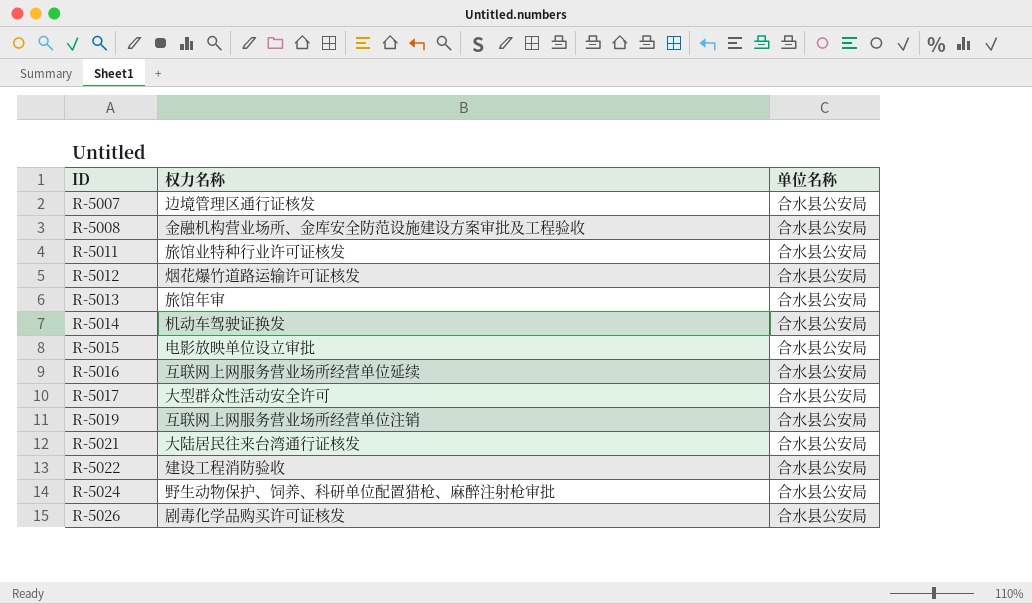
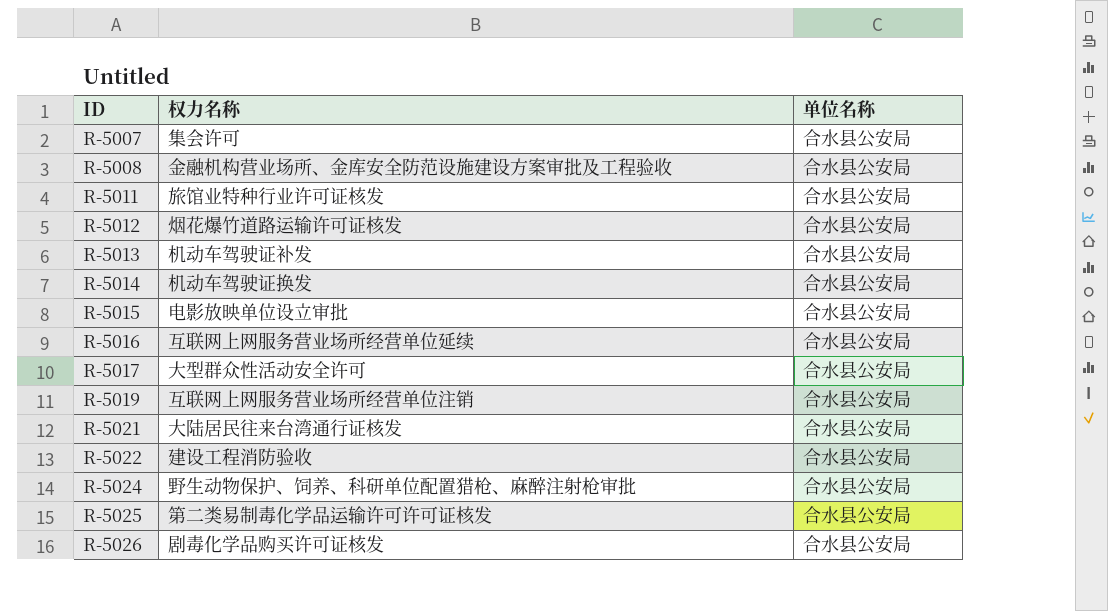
R-5007 | 权力名称: 边境管理区通行证核发 -> 集会许可
R-5013 | 权力名称: 旅馆年审 -> 机动车驾驶证补发
row R-5025: none -> 第二类易制毒化学品运输许可许可证核发 | 合水县公安局

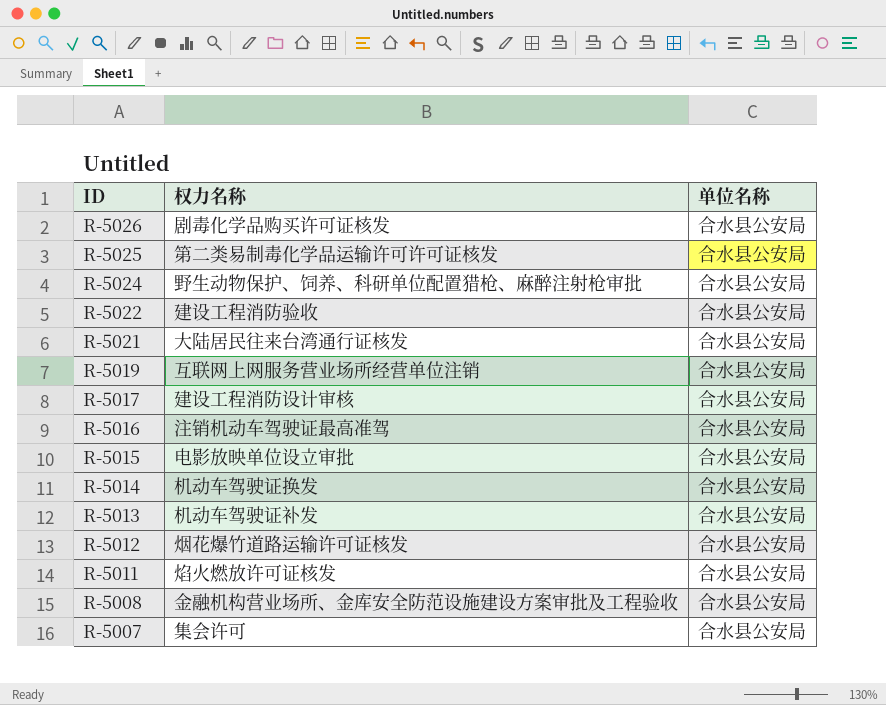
row order: ID ascending -> ID descending
R-5017 | 权力名称: 大型群众性活动安全许可 -> 建设工程消防设计审核
R-5016 | 权力名称: 互联网上网服务营业场所经营单位延续 -> 注销机动车驾驶证最高准驾
R-5011 | 权力名称: 旅馆业特种行业许可证核发 -> 焰火燃放许可证核发

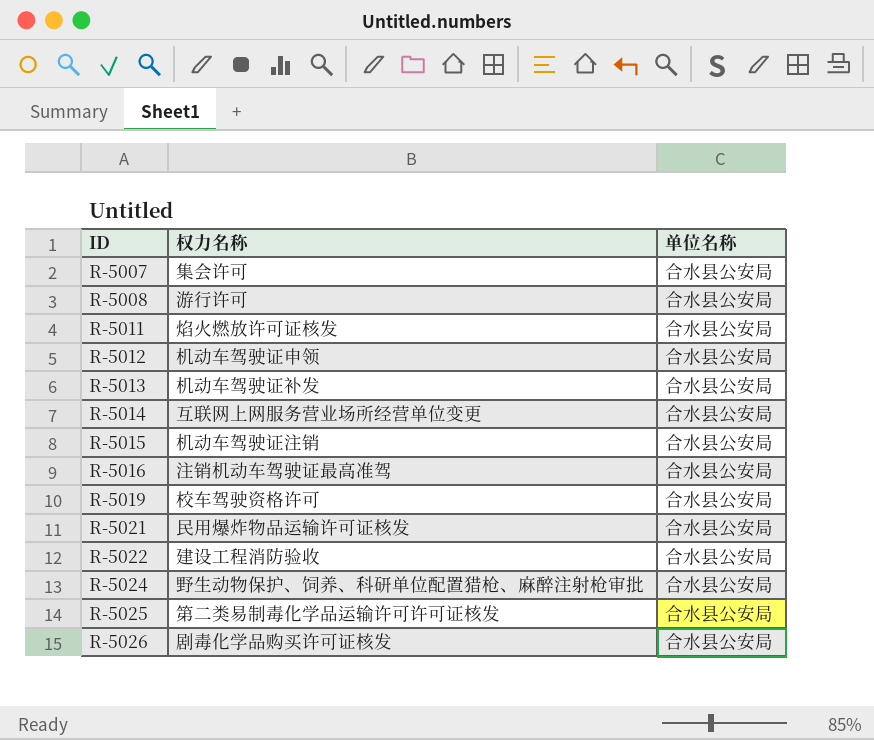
row order: ID descending -> ID ascending
row R-5017: 建设工程消防设计审核 | 合水县公安局 -> none
R-5008 | 权力名称: 金融机构营业场所、金库安全防范设施建设方案审批及工程验收 -> 游行许可
R-5012 | 权力名称: 烟花爆竹道路运输许可证核发 -> 机动车驾驶证申领
R-5014 | 权力名称: 机动车驾驶证换发 -> 互联网上网服务营业场所经营单位变更
R-5015 | 权力名称: 电影放映单位设立审批 -> 机动车驾驶证注销
R-5019 | 权力名称: 互联网上网服务营业场所经营单位注销 -> 校车驾驶资格许可
R-5021 | 权力名称: 大陆居民往来台湾通行证核发 -> 民用爆炸物品运输许可证核发

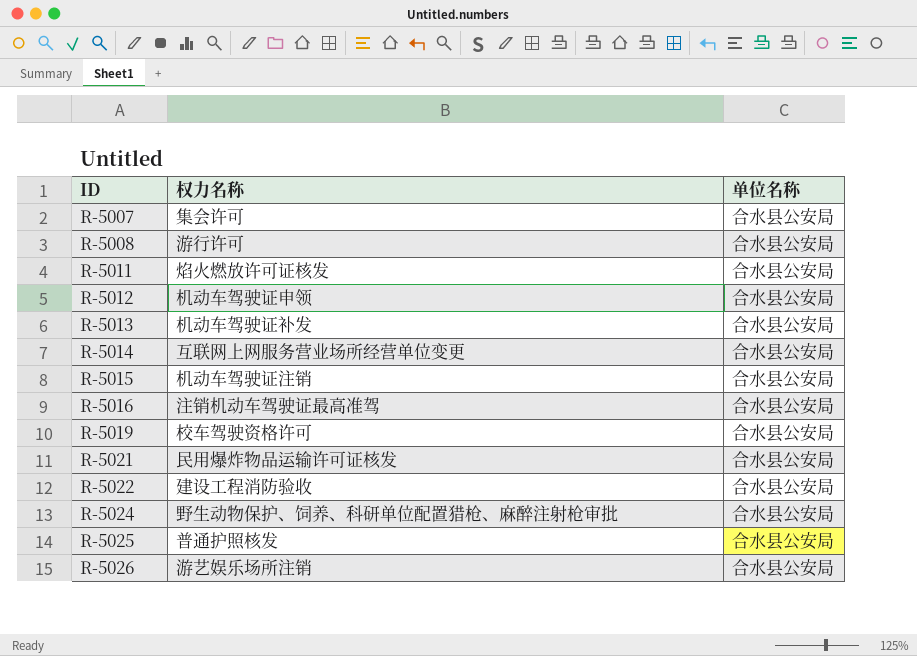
R-5025 | 权力名称: 第二类易制毒化学品运输许可许可证核发 -> 普通护照核发
R-5026 | 权力名称: 剧毒化学品购买许可证核发 -> 游艺娱乐场所注销

